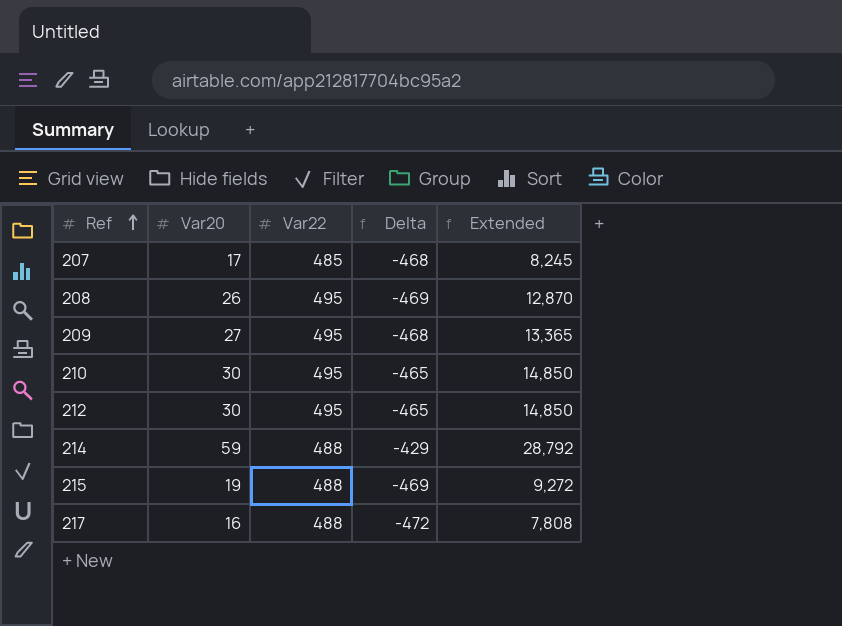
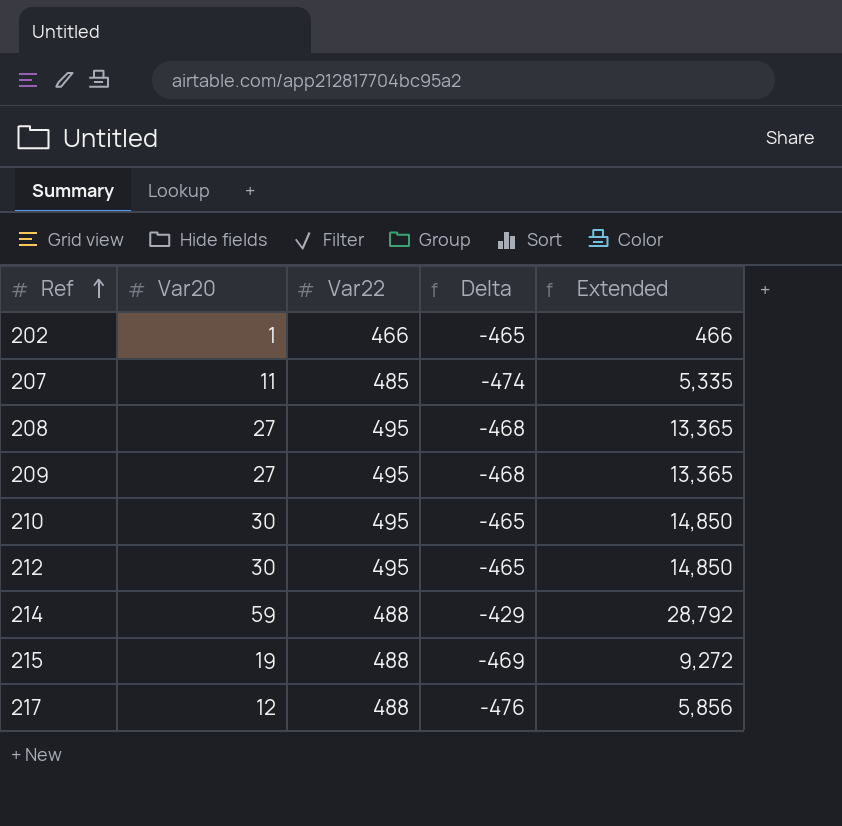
row 202: none -> 1 | 466 | -465 | 466
207 | Var20: 17 -> 11
207 | Delta: -468 -> -474
207 | Extended: 8,245 -> 5,335
208 | Var20: 26 -> 27
208 | Delta: -469 -> -468
208 | Extended: 12,870 -> 13,365
217 | Var20: 16 -> 12
217 | Delta: -472 -> -476
217 | Extended: 7,808 -> 5,856

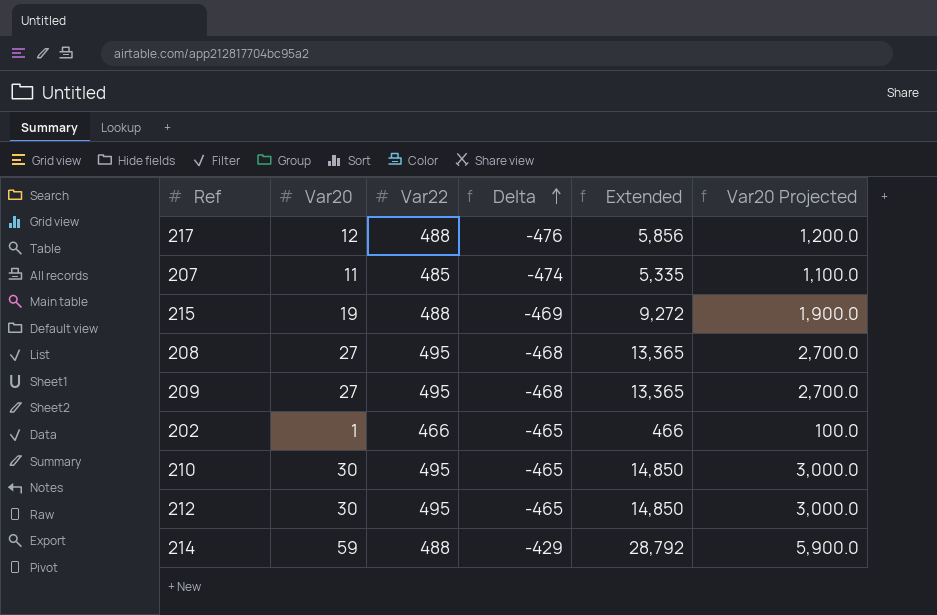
row order: Ref ascending -> Delta ascending
column Var20 Projected | formula: none -> [Var20] * 100

